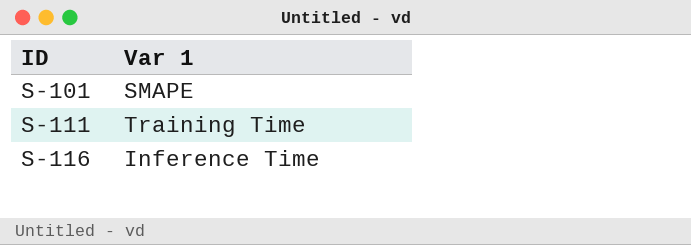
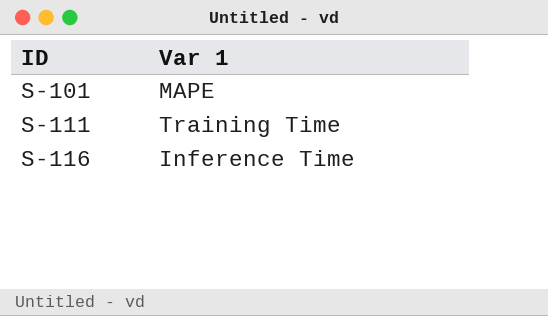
S-101 | Var 1: SMAPE -> MAPE

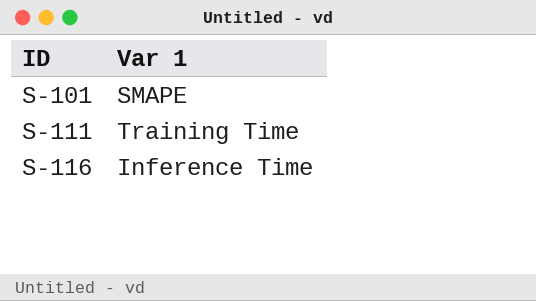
S-101 | Var 1: MAPE -> SMAPE

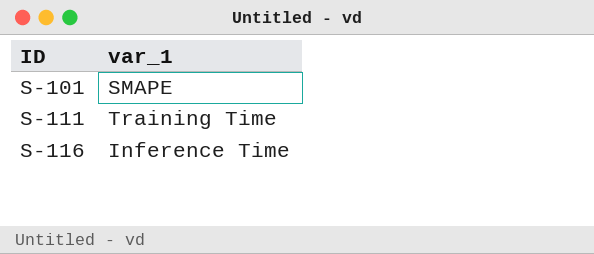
column name: Var 1 -> var_1

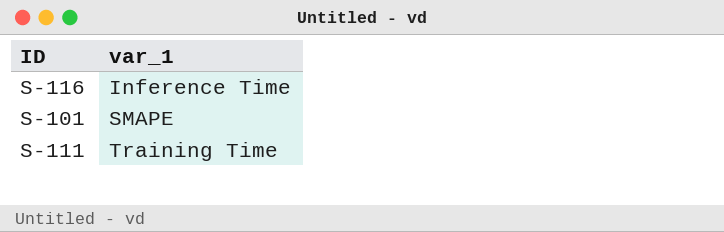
row order: ID ascending -> var_1 ascending

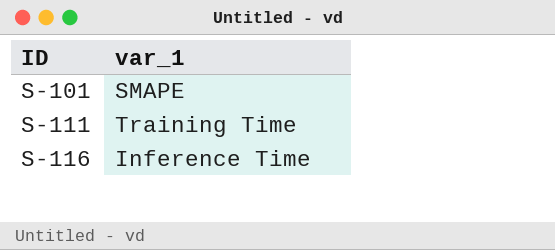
row order: var_1 ascending -> ID ascending

